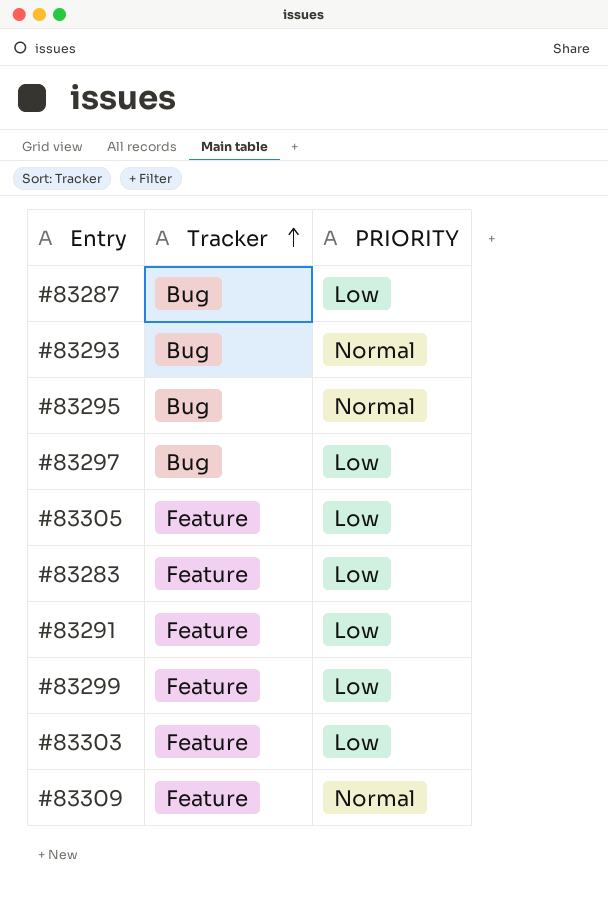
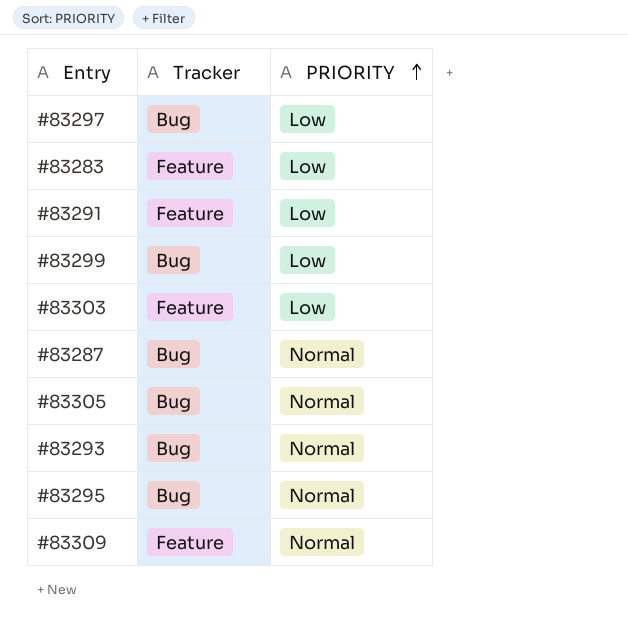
row order: Tracker ascending -> PRIORITY ascending
#83299 | Tracker: Feature -> Bug
#83287 | PRIORITY: Low -> Normal
#83305 | Tracker: Feature -> Bug
#83305 | PRIORITY: Low -> Normal

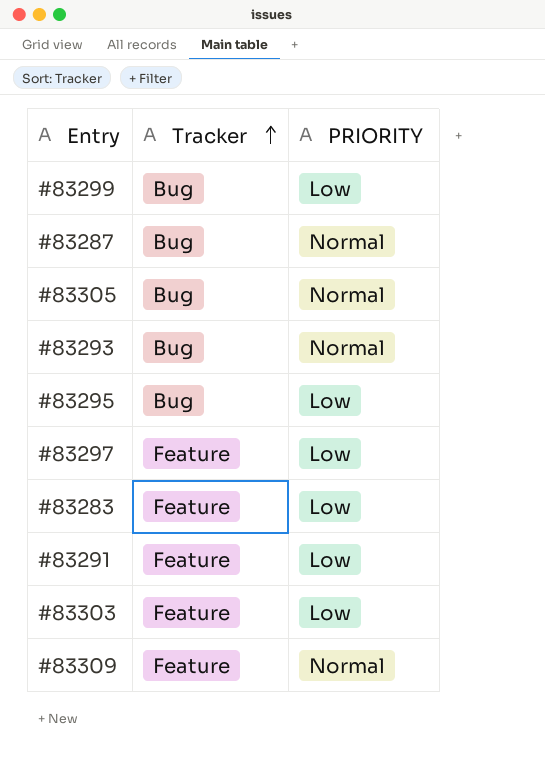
row order: PRIORITY ascending -> Tracker ascending
#83295 | PRIORITY: Normal -> Low
#83297 | Tracker: Bug -> Feature

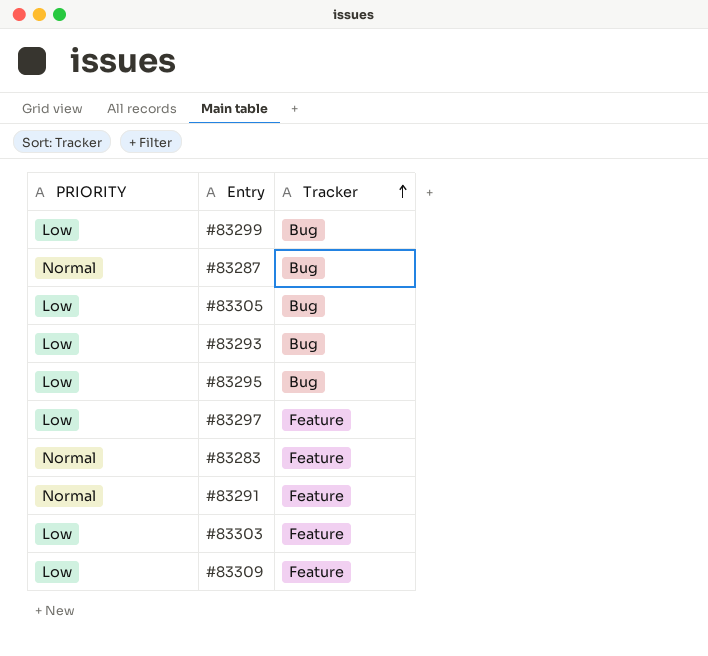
column PRIORITY | position: 3 -> 1
#83305 | PRIORITY: Normal -> Low
#83293 | PRIORITY: Normal -> Low
#83283 | PRIORITY: Low -> Normal
#83291 | PRIORITY: Low -> Normal
#83309 | PRIORITY: Normal -> Low

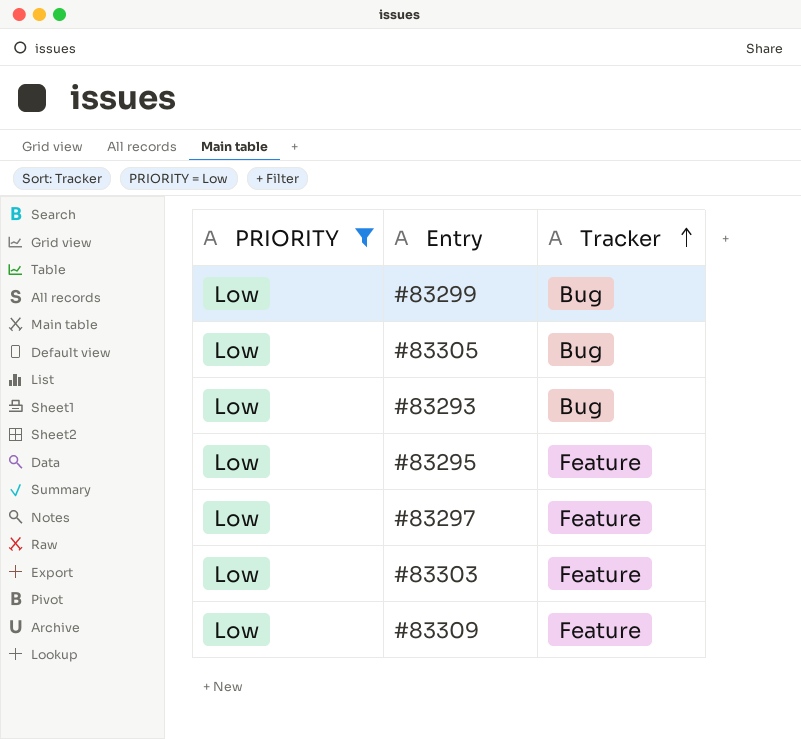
filter: none -> PRIORITY = Low
#83295 | Tracker: Bug -> Feature

